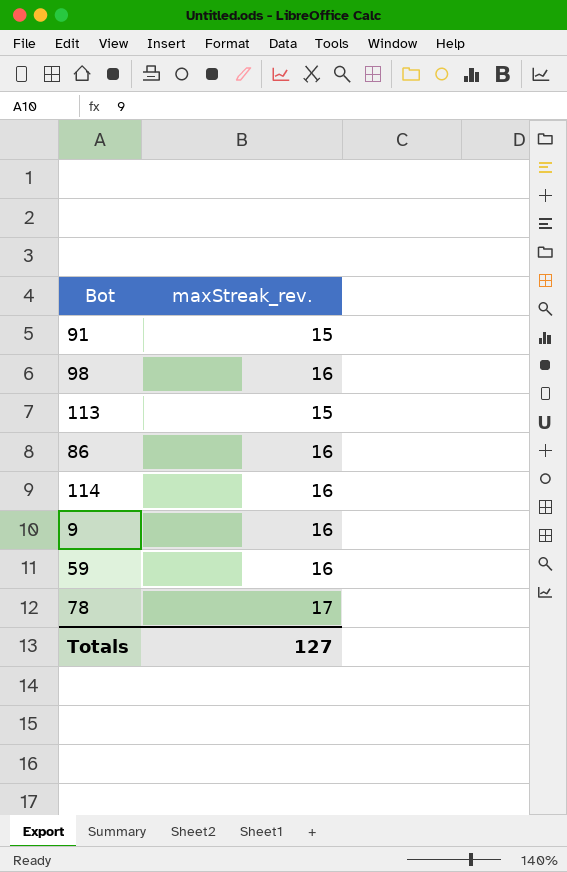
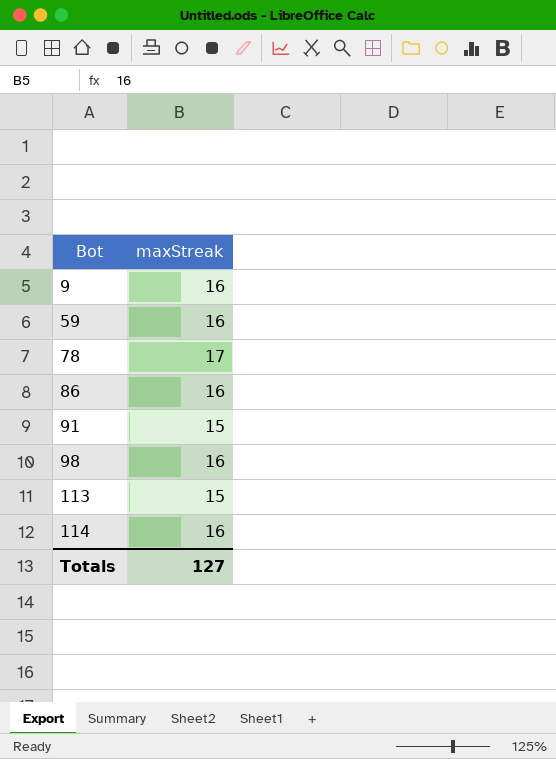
row order: none -> Bot ascending
column name: maxStreak_rev. -> maxStreak

